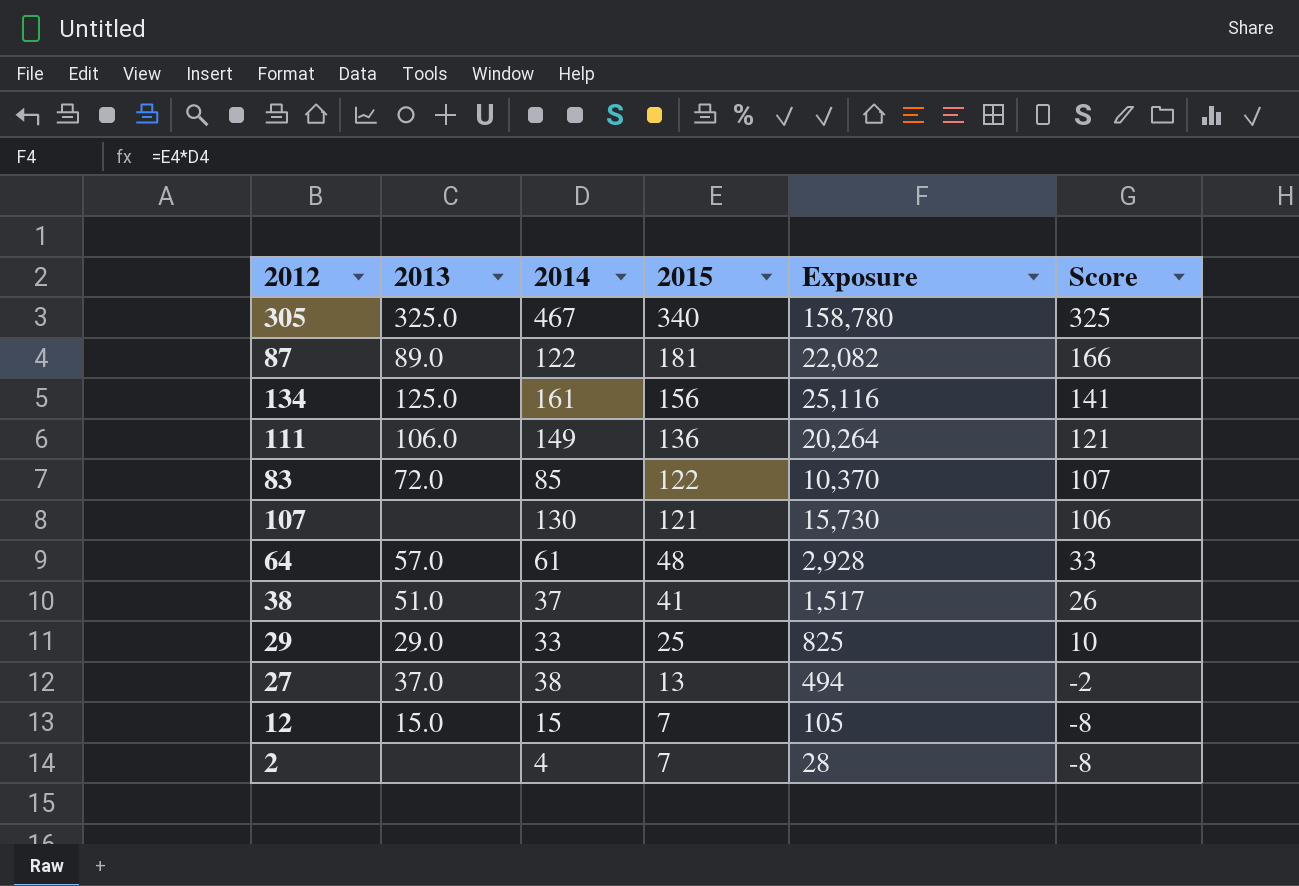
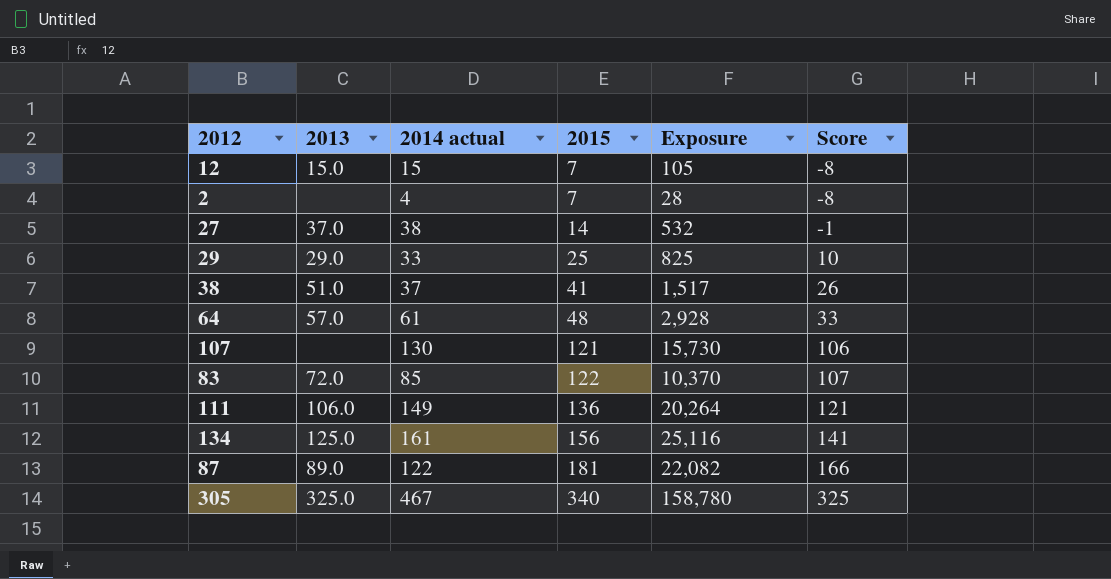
row order: 2015 descending -> 2015 ascending
column name: 2014 -> 2014 actual
27 | 2015: 13 -> 14
27 | Exposure: 494 -> 532
27 | Score: -2 -> -1

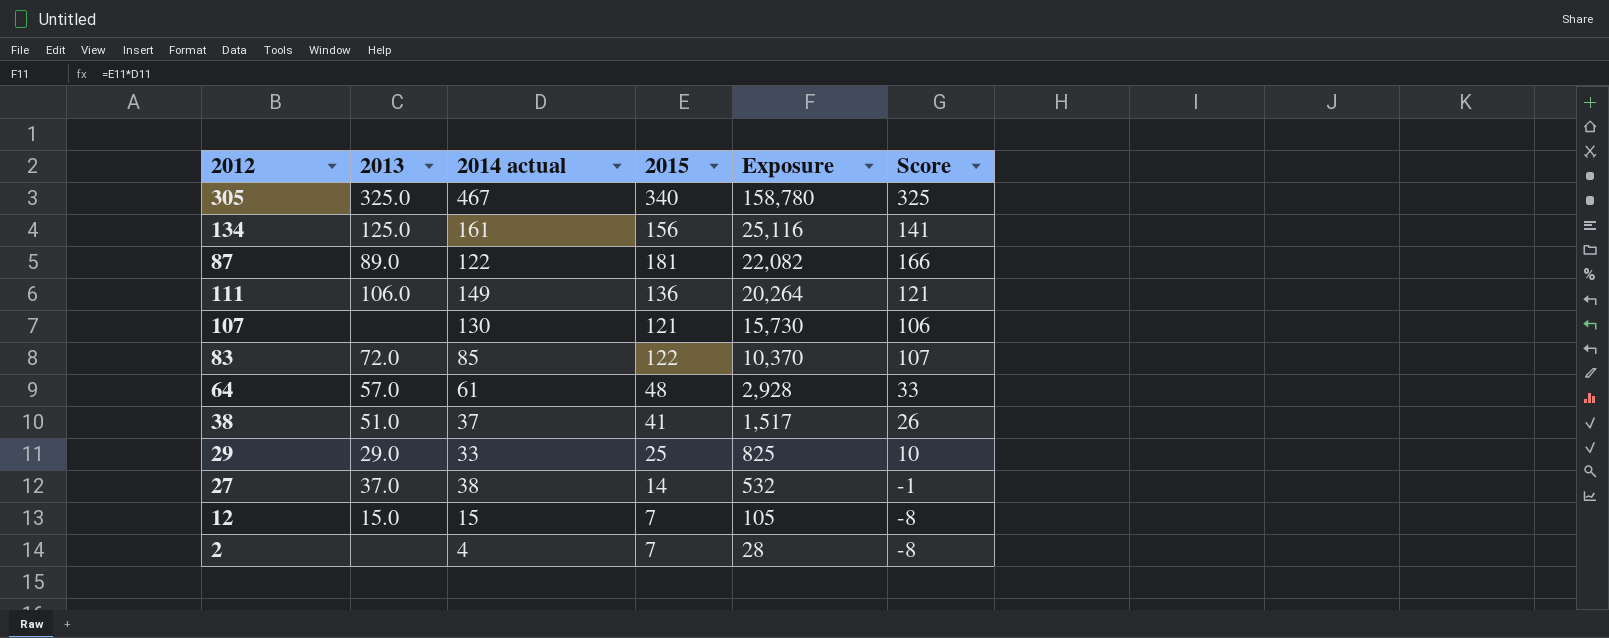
row order: 2015 ascending -> Exposure descending

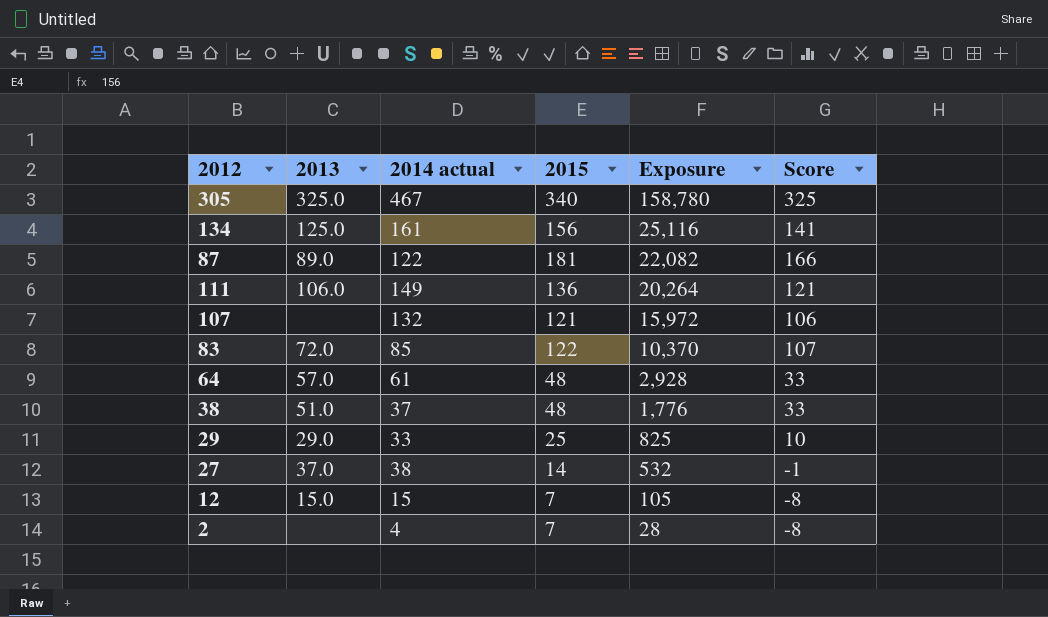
107 | 2014 actual: 130 -> 132
107 | Exposure: 15,730 -> 15,972
38 | 2015: 41 -> 48
38 | Exposure: 1,517 -> 1,776
38 | Score: 26 -> 33

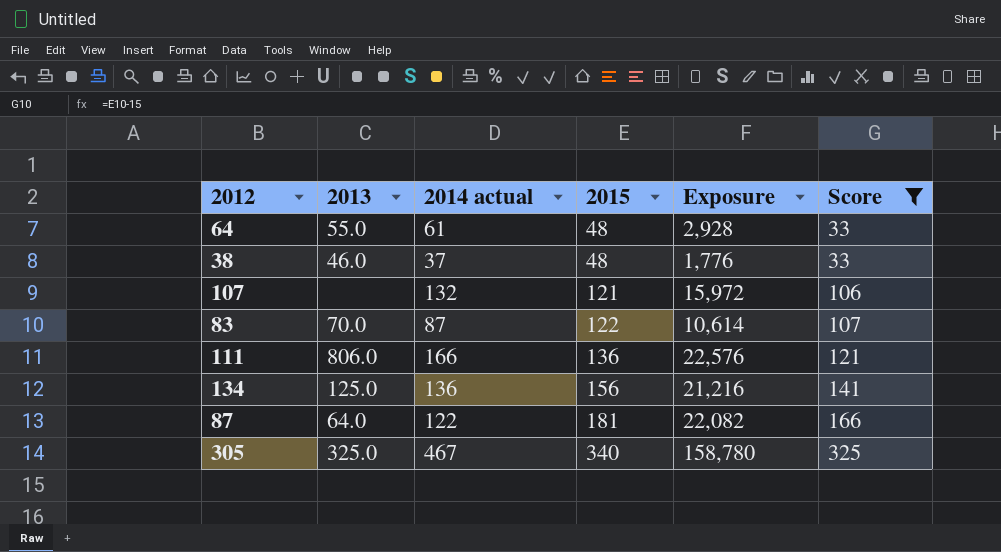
filter: none -> Score >= 33
row order: Exposure descending -> 2015 ascending
64 | 2013: 57.0 -> 55.0
38 | 2013: 51.0 -> 46.0
83 | 2013: 72.0 -> 70.0
83 | 2014 actual: 85 -> 87
83 | Exposure: 10,370 -> 10,614
111 | 2013: 106.0 -> 806.0
111 | 2014 actual: 149 -> 166
111 | Exposure: 20,264 -> 22,576
134 | 2014 actual: 161 -> 136
134 | Exposure: 25,116 -> 21,216
87 | 2013: 89.0 -> 64.0

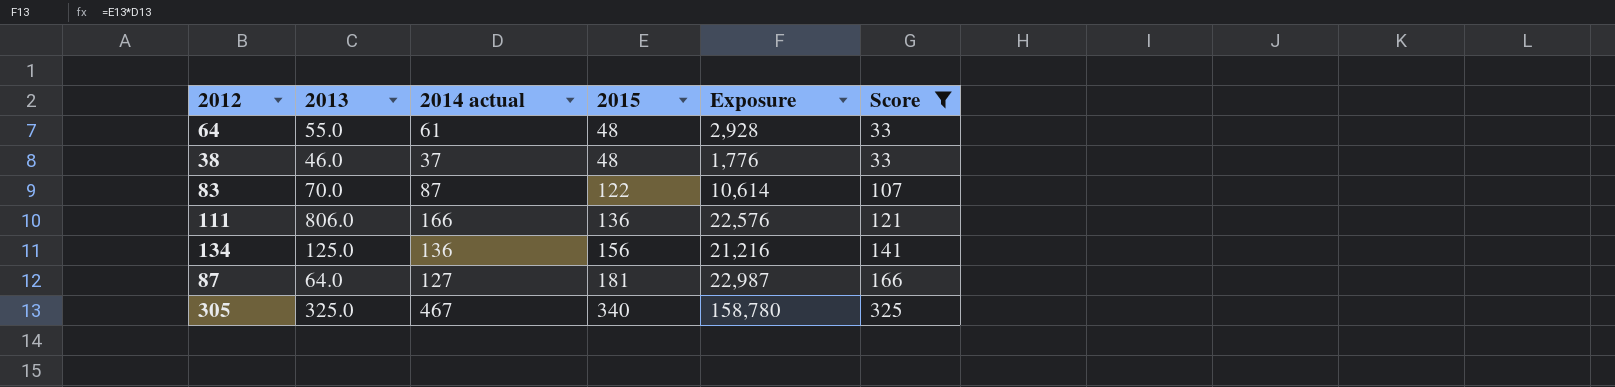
row 107: none | 132 | 121 | 15,972 | 106 -> none
87 | 2014 actual: 122 -> 127
87 | Exposure: 22,082 -> 22,987

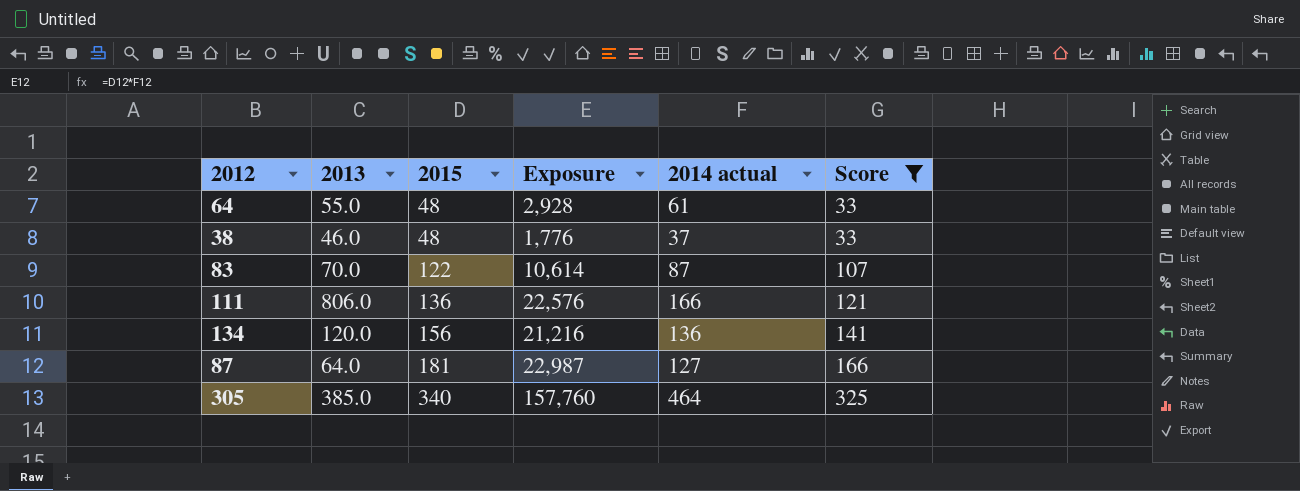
column 2014 actual | position: 3 -> 5
134 | 2013: 125.0 -> 120.0
305 | 2013: 325.0 -> 385.0
305 | Exposure: 158,780 -> 157,760
305 | 2014 actual: 467 -> 464

